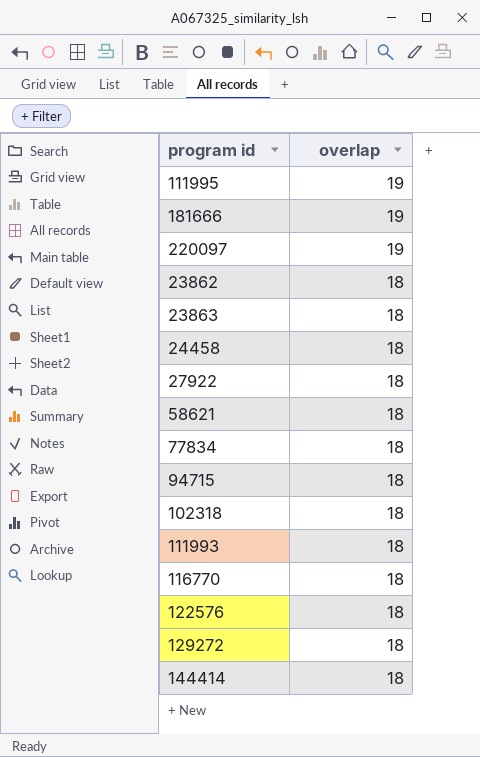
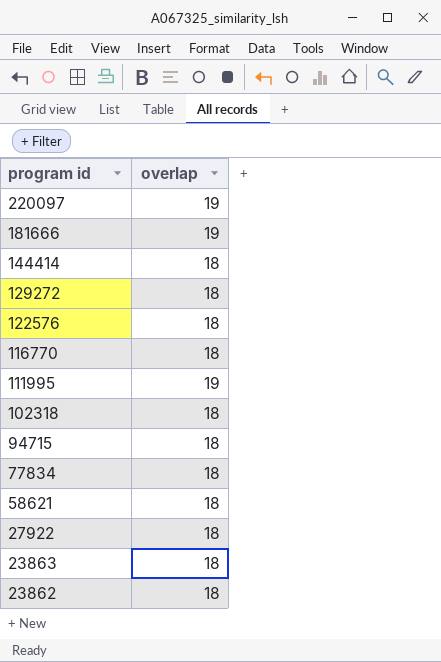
row order: overlap descending -> program id descending
row 24458: 18 -> none
row 111993: 18 -> none

